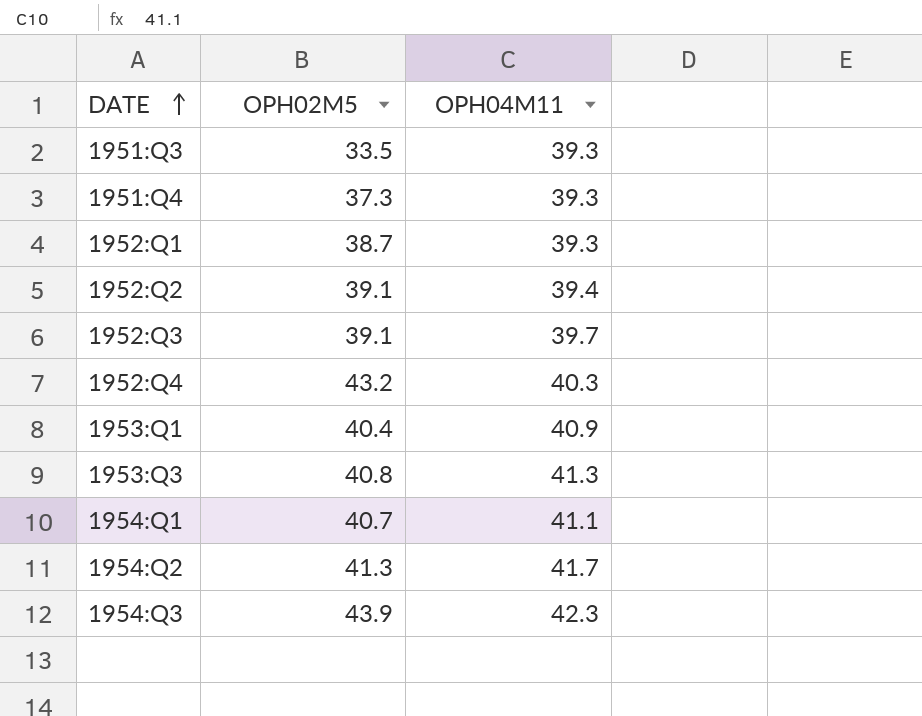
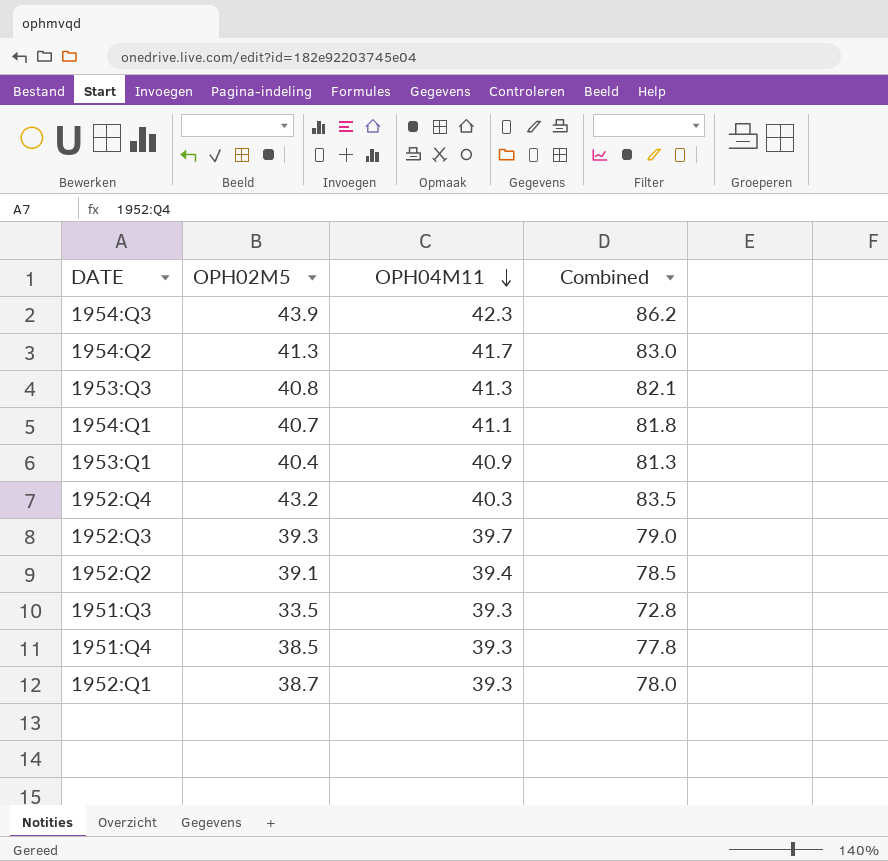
row order: DATE ascending -> OPH04M11 descending
column Combined | formula: none -> [OPH02M5] + [OPH04M11]
1952:Q3 | OPH02M5: 39.1 -> 39.3
1951:Q4 | OPH02M5: 37.3 -> 38.5

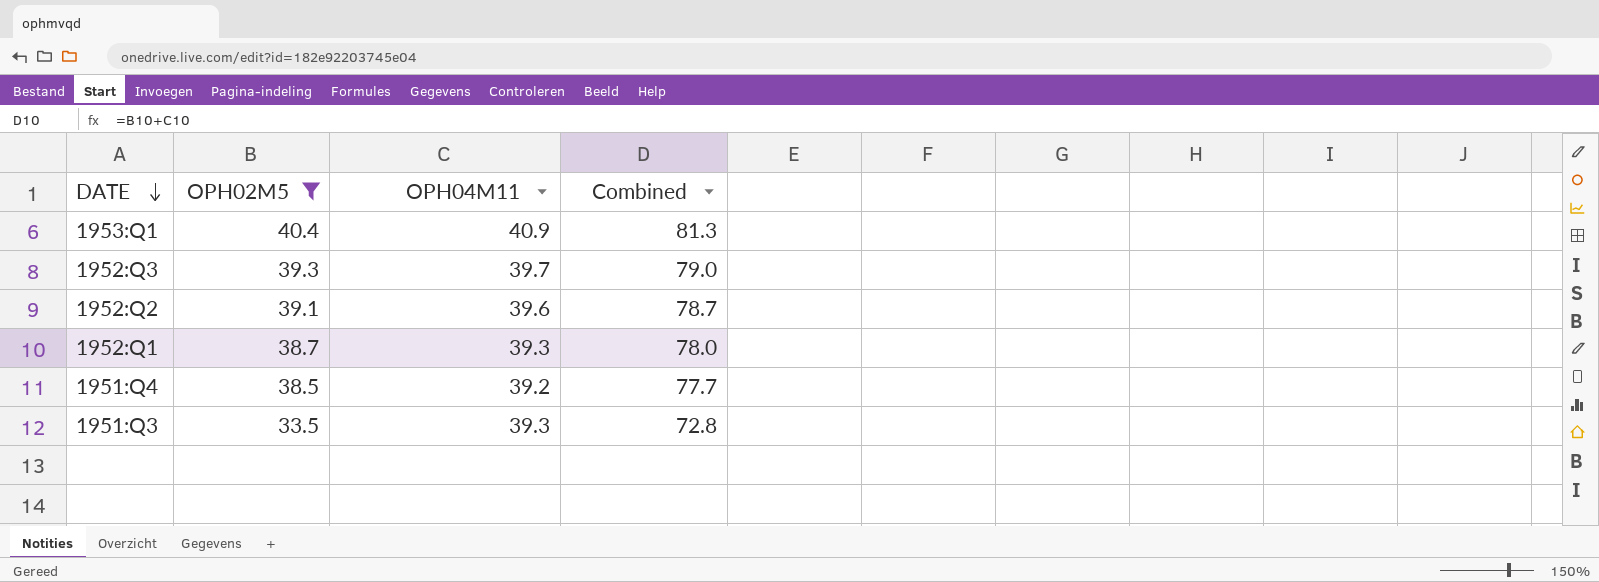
filter: none -> OPH02M5 <= 40.4
row order: OPH04M11 descending -> DATE descending
1952:Q2 | OPH04M11: 39.4 -> 39.6
1952:Q2 | Combined: 78.5 -> 78.7
1951:Q4 | OPH04M11: 39.3 -> 39.2
1951:Q4 | Combined: 77.8 -> 77.7

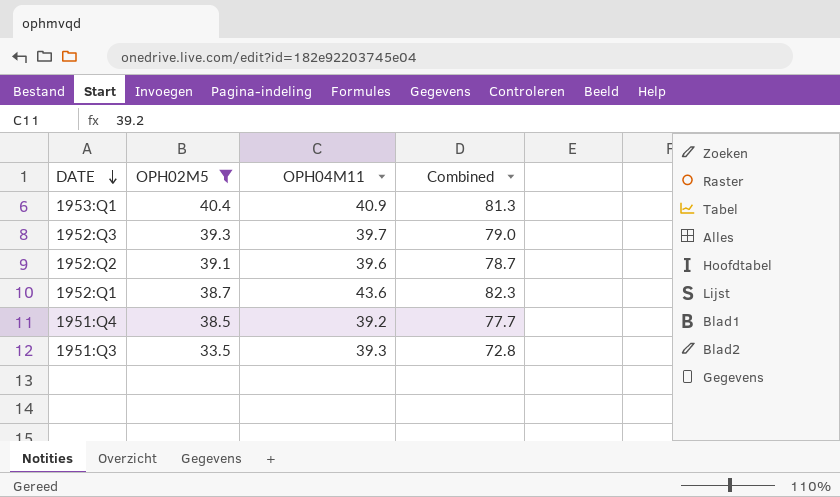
1952:Q1 | OPH04M11: 39.3 -> 43.6
1952:Q1 | Combined: 78.0 -> 82.3

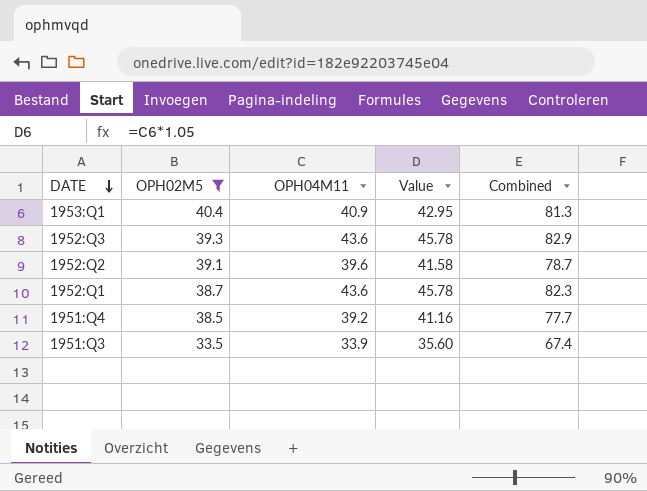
column Value | formula: none -> [OPH04M11] * 1.05
1952:Q3 | OPH04M11: 39.7 -> 43.6
1952:Q3 | Combined: 79.0 -> 82.9
1951:Q3 | OPH04M11: 39.3 -> 33.9
1951:Q3 | Combined: 72.8 -> 67.4

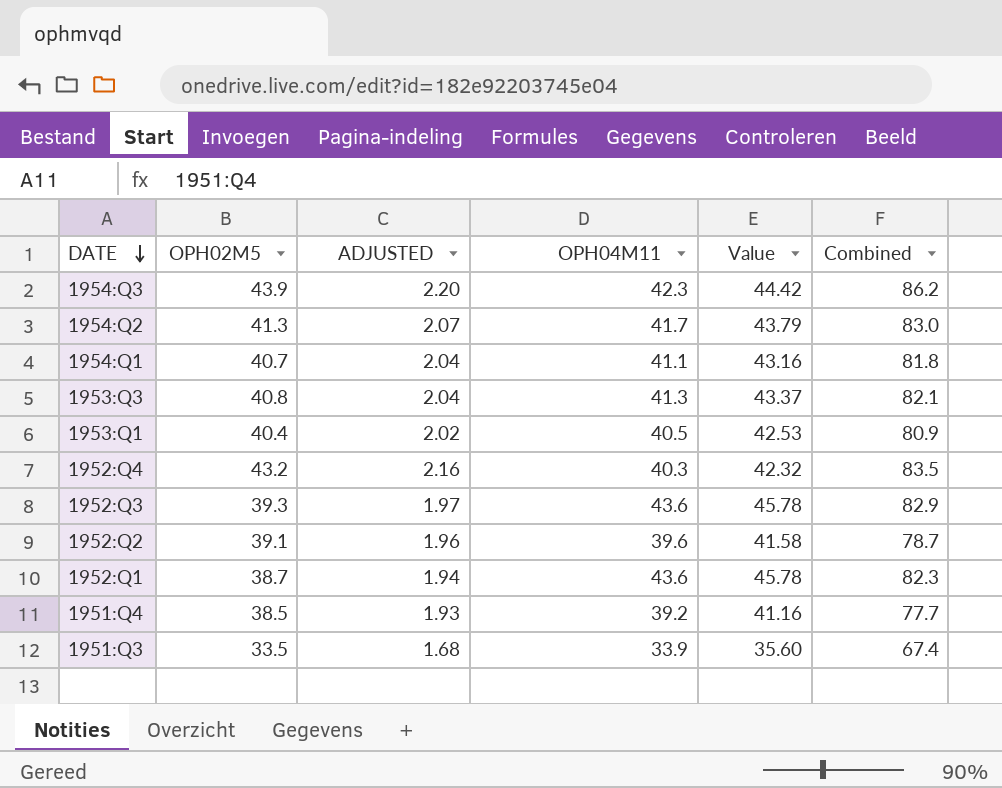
filter: OPH02M5 <= 40.4 -> none
column ADJUSTED | formula: none -> [OPH02M5] * 0.05
1953:Q1 | OPH04M11: 40.9 -> 40.5
1953:Q1 | Value: 42.95 -> 42.53
1953:Q1 | Combined: 81.3 -> 80.9

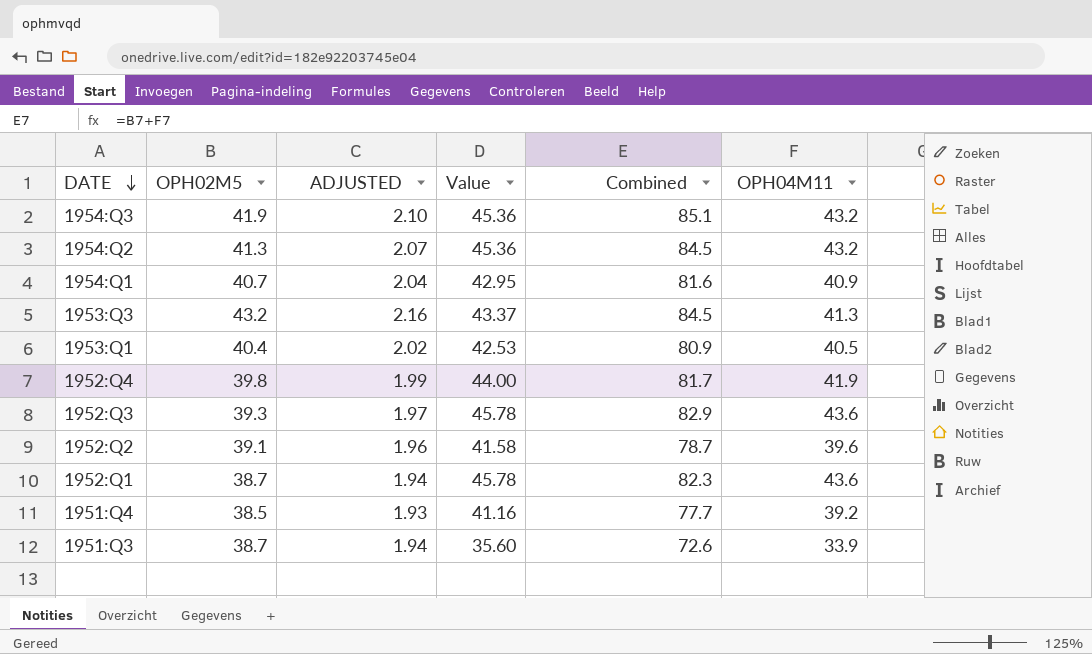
column OPH04M11 | position: 4 -> 6
1954:Q3 | OPH02M5: 43.9 -> 41.9
1954:Q3 | ADJUSTED: 2.20 -> 2.10
1954:Q3 | Value: 44.42 -> 45.36
1954:Q3 | Combined: 86.2 -> 85.1
1954:Q3 | OPH04M11: 42.3 -> 43.2
1954:Q2 | Value: 43.79 -> 45.36
1954:Q2 | Combined: 83.0 -> 84.5
1954:Q2 | OPH04M11: 41.7 -> 43.2
1954:Q1 | Value: 43.16 -> 42.95
1954:Q1 | Combined: 81.8 -> 81.6
1954:Q1 | OPH04M11: 41.1 -> 40.9
1953:Q3 | OPH02M5: 40.8 -> 43.2
1953:Q3 | ADJUSTED: 2.04 -> 2.16
1953:Q3 | Combined: 82.1 -> 84.5
1952:Q4 | OPH02M5: 43.2 -> 39.8
1952:Q4 | ADJUSTED: 2.16 -> 1.99
1952:Q4 | Value: 42.32 -> 44.00
1952:Q4 | Combined: 83.5 -> 81.7
1952:Q4 | OPH04M11: 40.3 -> 41.9
1951:Q3 | OPH02M5: 33.5 -> 38.7
1951:Q3 | ADJUSTED: 1.68 -> 1.94
1951:Q3 | Combined: 67.4 -> 72.6

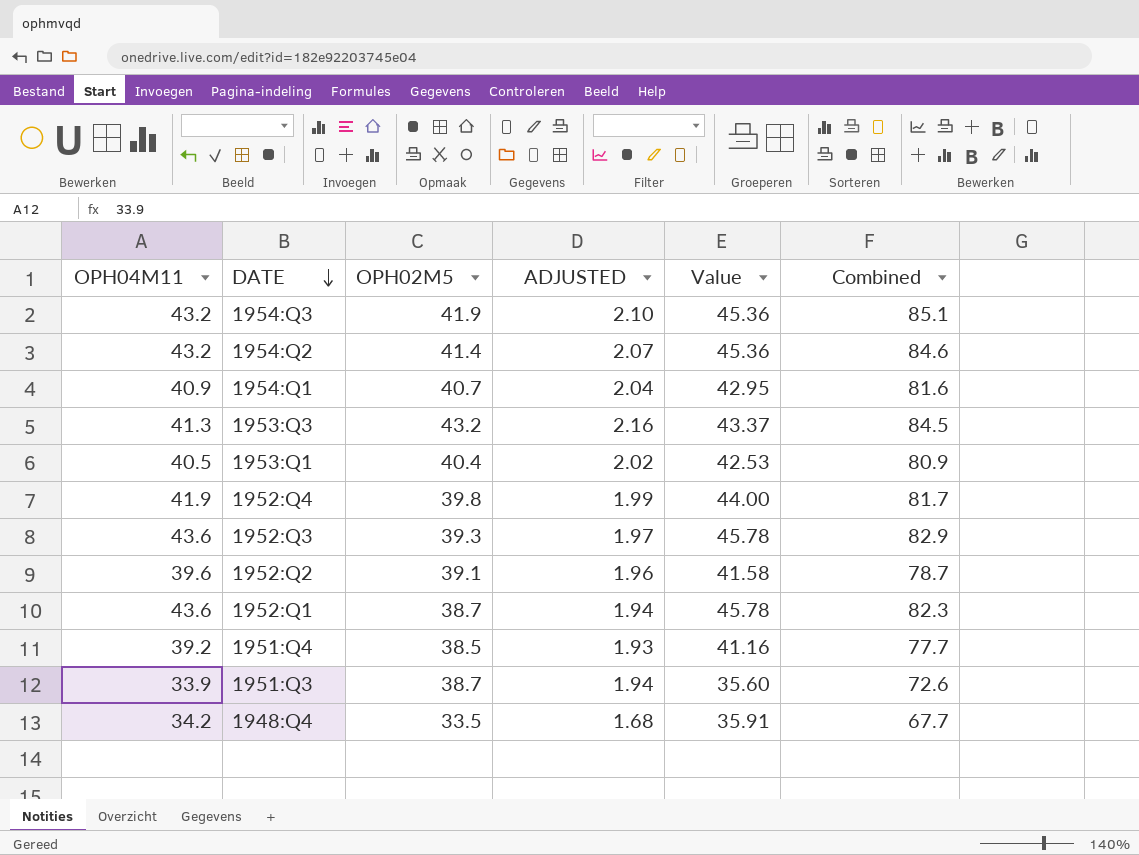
column OPH04M11 | position: 6 -> 1
1954:Q2 | OPH02M5: 41.3 -> 41.4
1954:Q2 | Combined: 84.5 -> 84.6
row 1948:Q4: none -> 34.2 | 33.5 | 1.68 | 35.91 | 67.7

